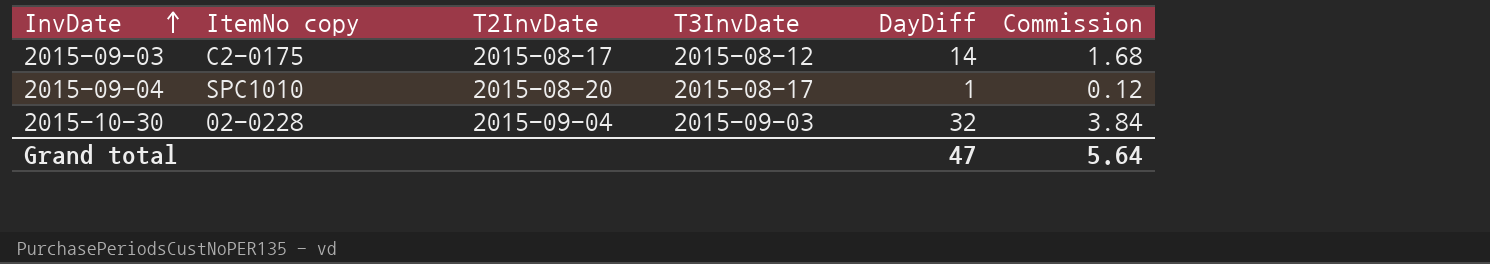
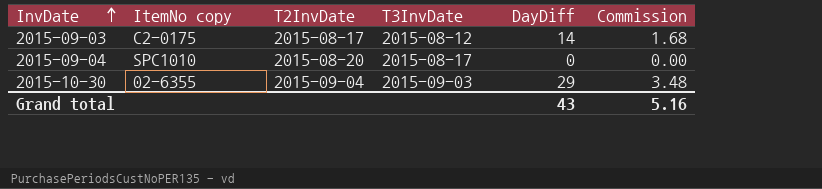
2015-09-04 | DayDiff: 1 -> 0
2015-09-04 | Commission: 0.12 -> 0.00
2015-10-30 | ItemNo copy: 02-0228 -> 02-6355
2015-10-30 | DayDiff: 32 -> 29
2015-10-30 | Commission: 3.84 -> 3.48
Grand total | DayDiff: 47 -> 43
Grand total | Commission: 5.64 -> 5.16

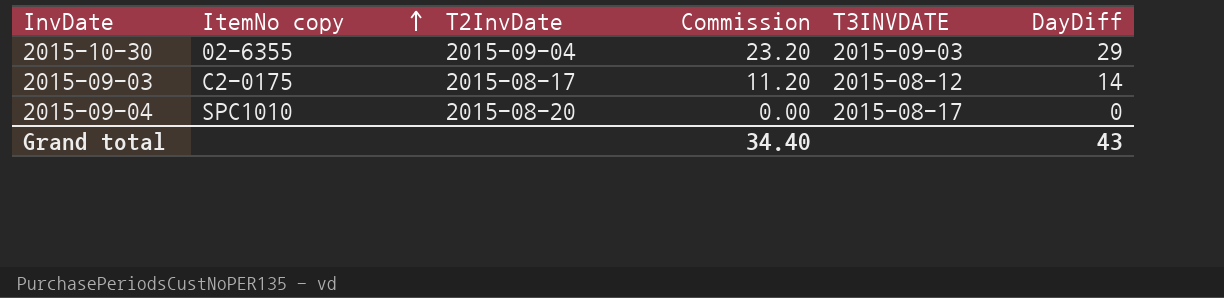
row order: InvDate ascending -> ItemNo copy ascending
column Commission | formula: [DayDiff] * 0.12 -> [DayDiff] * 0.8
column Commission | position: 6 -> 4
column name: T3InvDate -> T3INVDATE
Grand total | Commission: 5.16 -> 34.40

